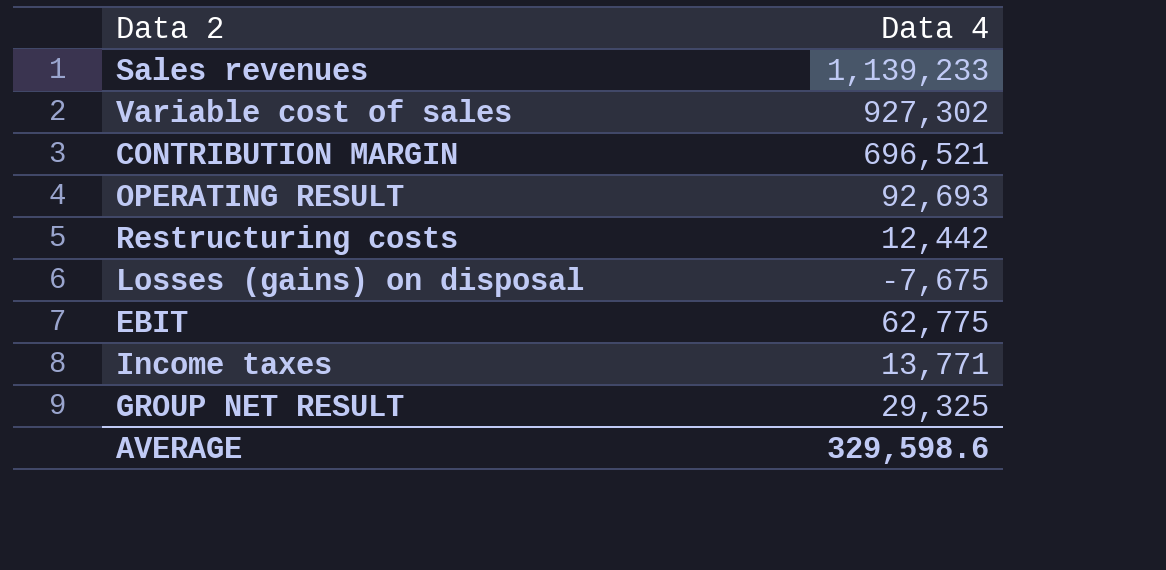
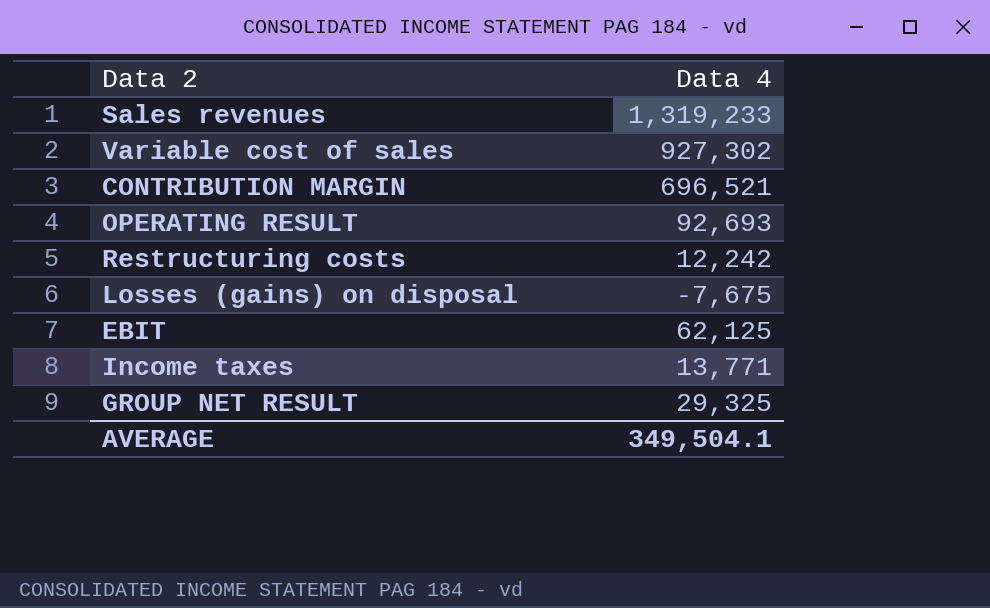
Sales revenues | Data 4: 1,139,233 -> 1,319,233
Restructuring costs | Data 4: 12,442 -> 12,242
EBIT | Data 4: 62,775 -> 62,125
AVERAGE | Data 4: 329,598.6 -> 349,504.1

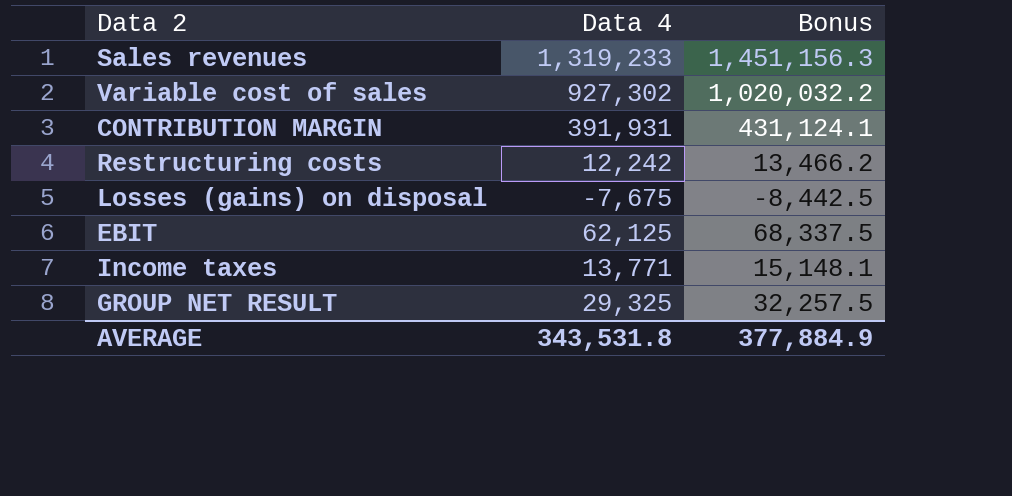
column Bonus | formula: none -> [Data 4] * 1.1
row OPERATING RESULT: 92,693 -> none
CONTRIBUTION MARGIN | Data 4: 696,521 -> 391,931
AVERAGE | Data 4: 349,504.1 -> 343,531.8

